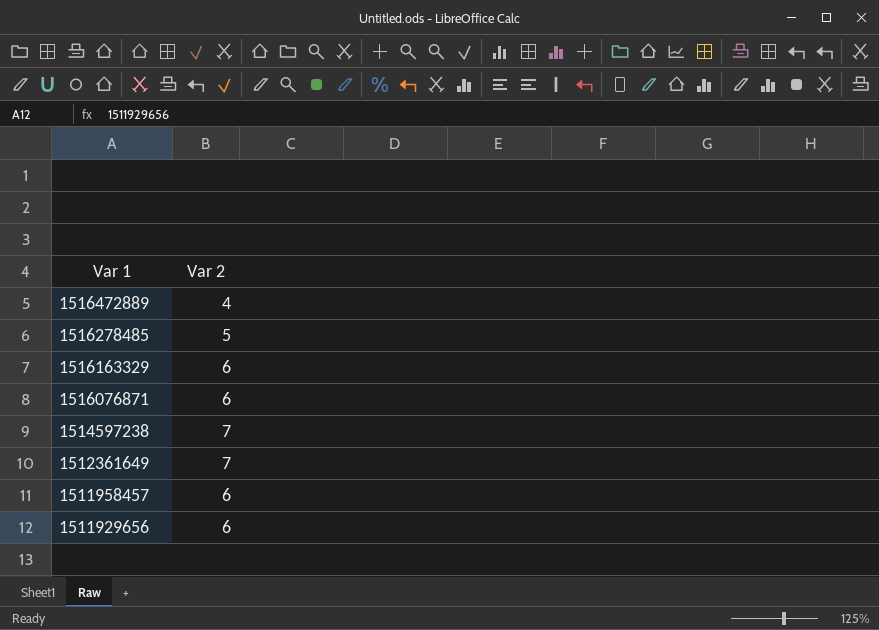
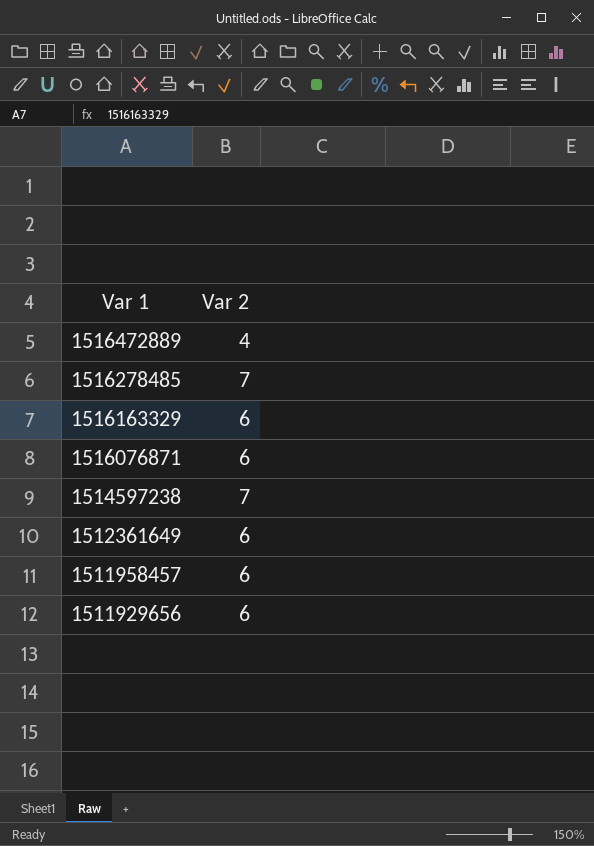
1516278485 | Var 2: 5 -> 7
1512361649 | Var 2: 7 -> 6

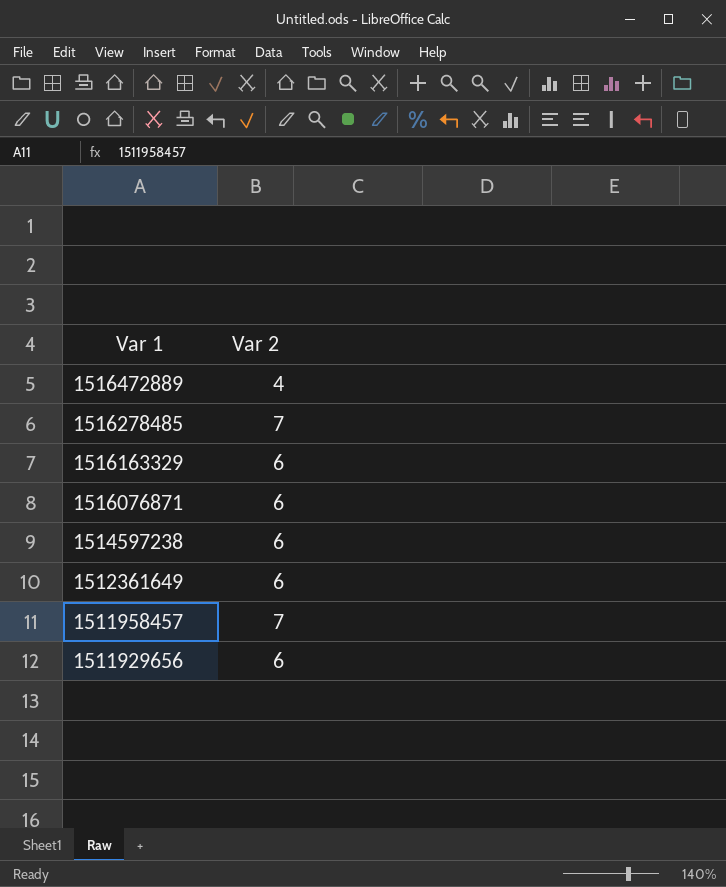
1514597238 | Var 2: 7 -> 6
1511958457 | Var 2: 6 -> 7

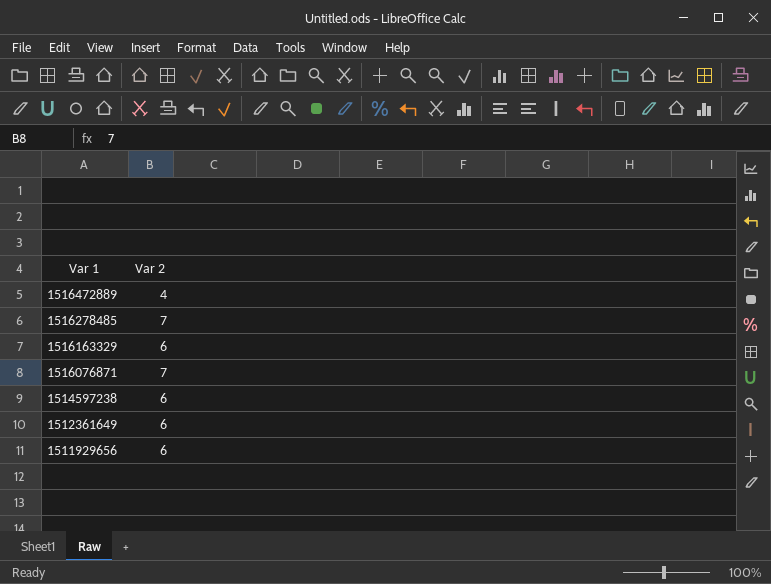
row 1511958457: 7 -> none
1516076871 | Var 2: 6 -> 7

